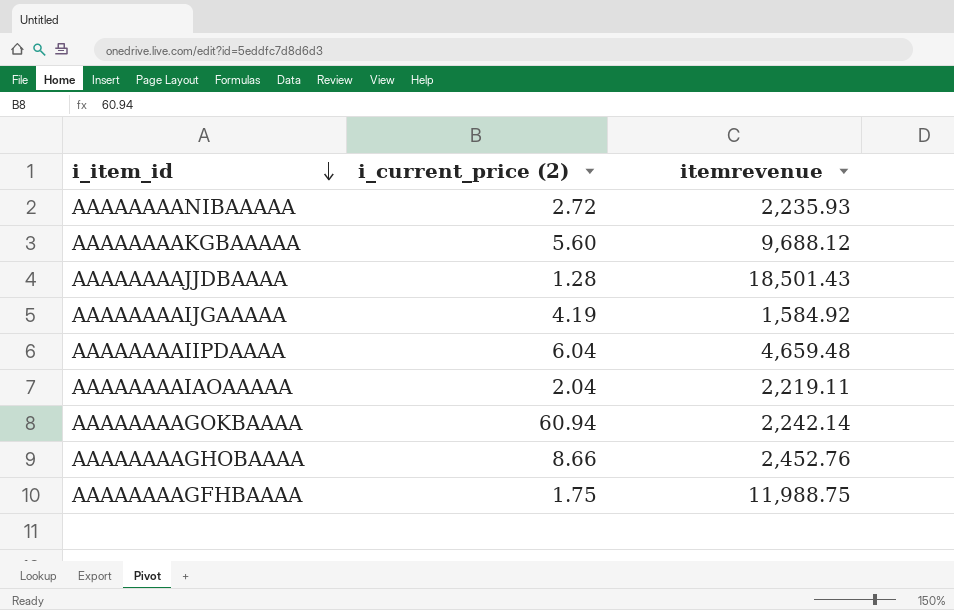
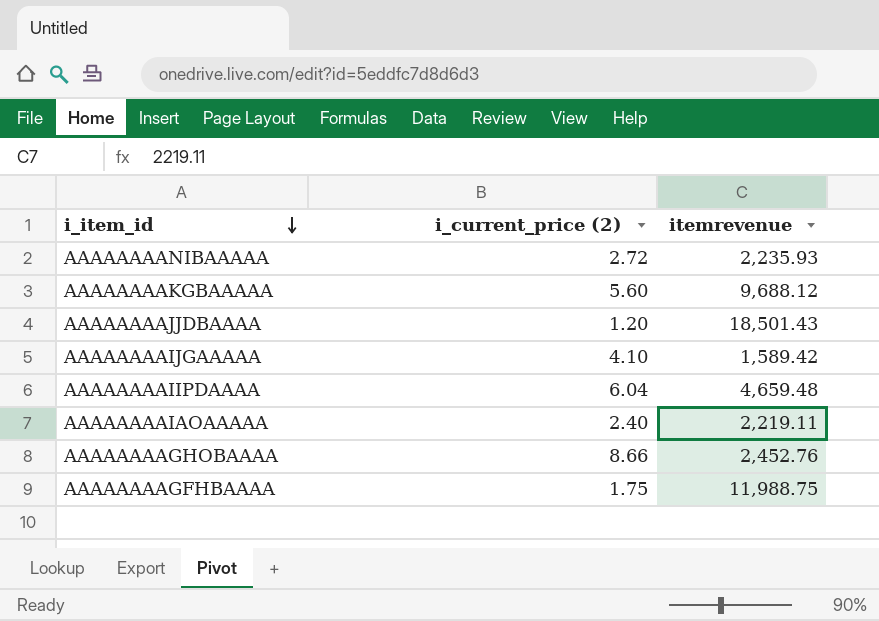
row AAAAAAAAGOKBAAAA: 60.94 | 2,242.14 -> none
AAAAAAAAJJDBAAAA | i_current_price (2): 1.28 -> 1.20
AAAAAAAAIJGAAAAA | i_current_price (2): 4.19 -> 4.10
AAAAAAAAIJGAAAAA | itemrevenue: 1,584.92 -> 1,589.42
AAAAAAAAIAOAAAAA | i_current_price (2): 2.04 -> 2.40

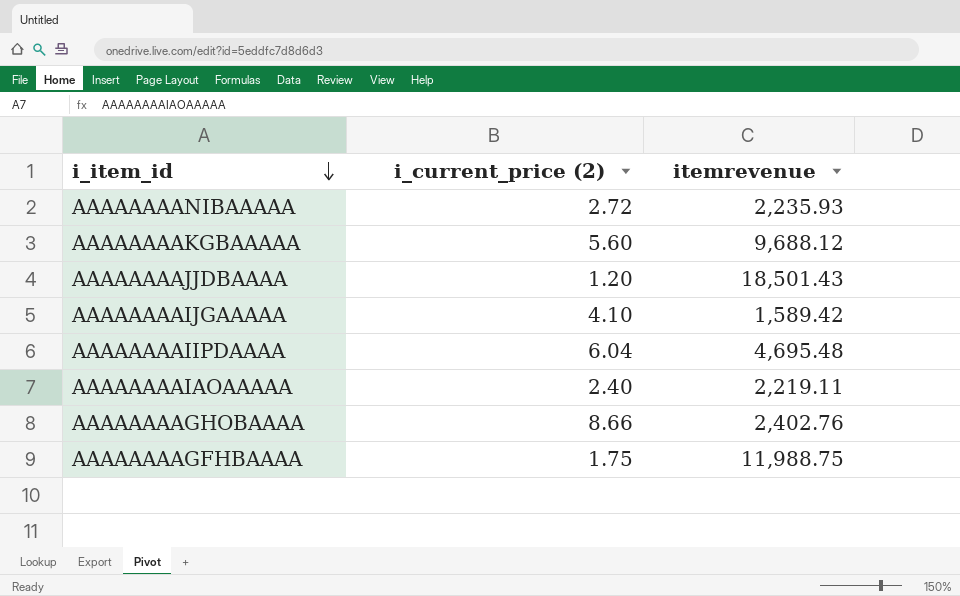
AAAAAAAAIIPDAAAA | itemrevenue: 4,659.48 -> 4,695.48
AAAAAAAAGHOBAAAA | itemrevenue: 2,452.76 -> 2,402.76

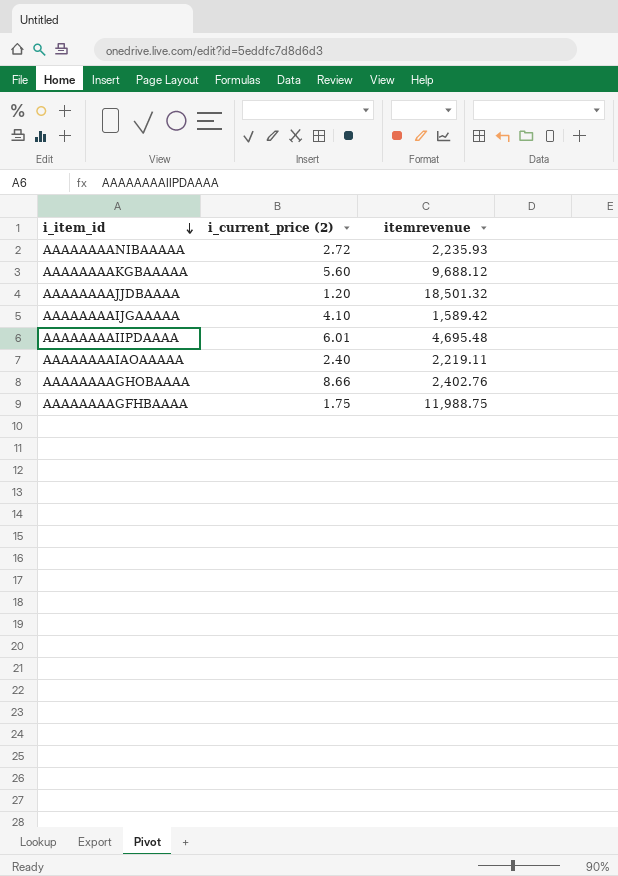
AAAAAAAAJJDBAAAA | itemrevenue: 18,501.43 -> 18,501.32
AAAAAAAAIIPDAAAA | i_current_price (2): 6.04 -> 6.01

